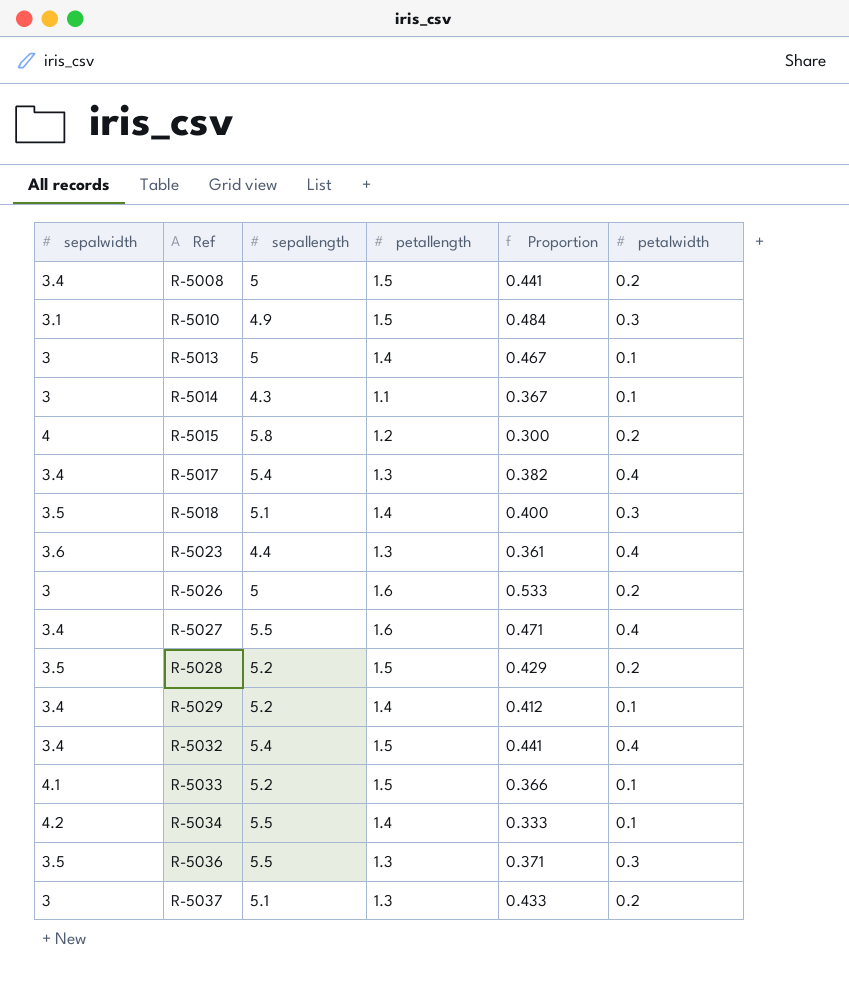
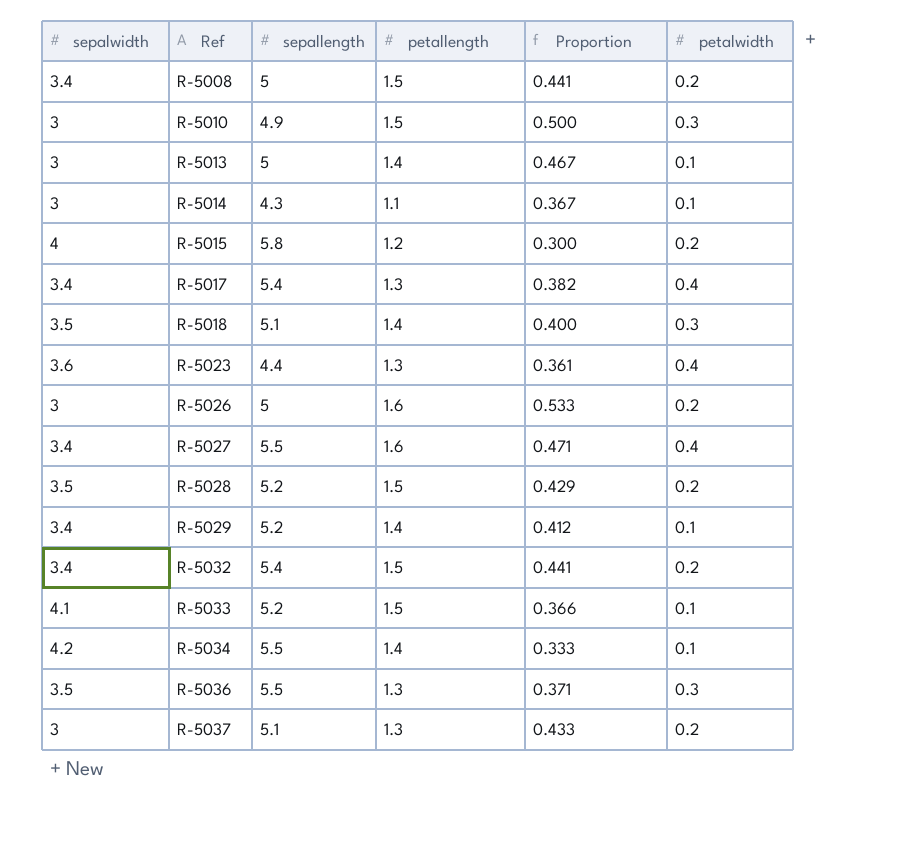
R-5010 | sepalwidth: 3.1 -> 3
R-5010 | Proportion: 0.484 -> 0.500
R-5032 | petalwidth: 0.4 -> 0.2

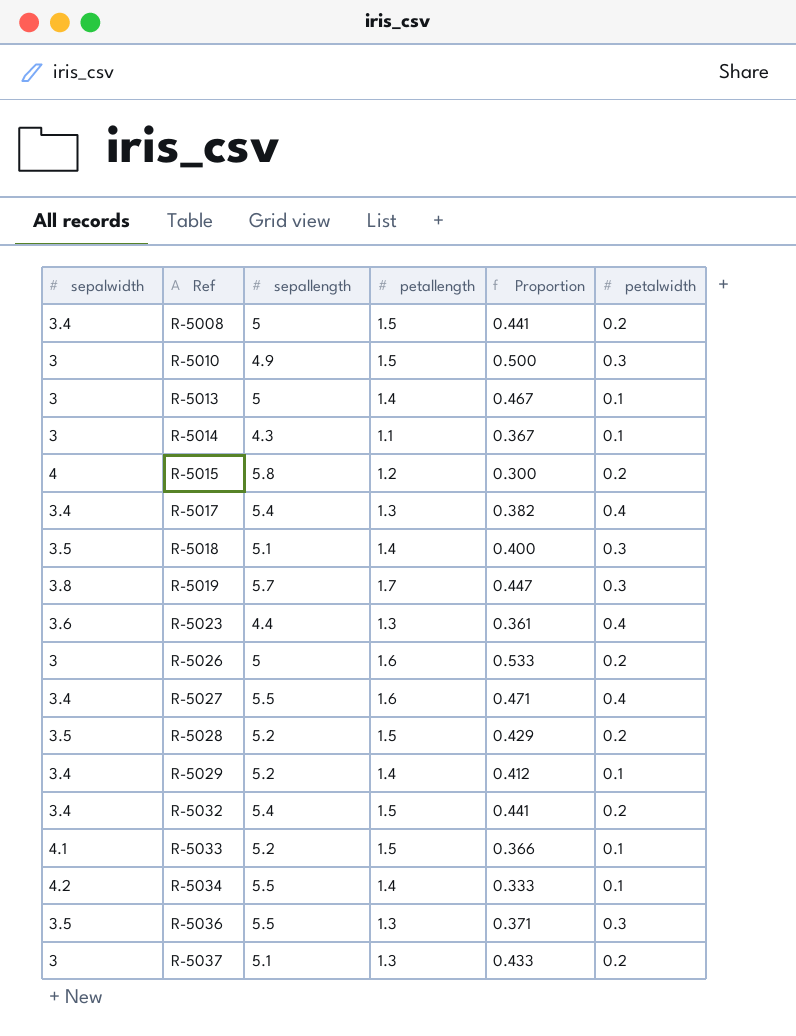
row R-5019: none -> 3.8 | 5.7 | 1.7 | 0.447 | 0.3

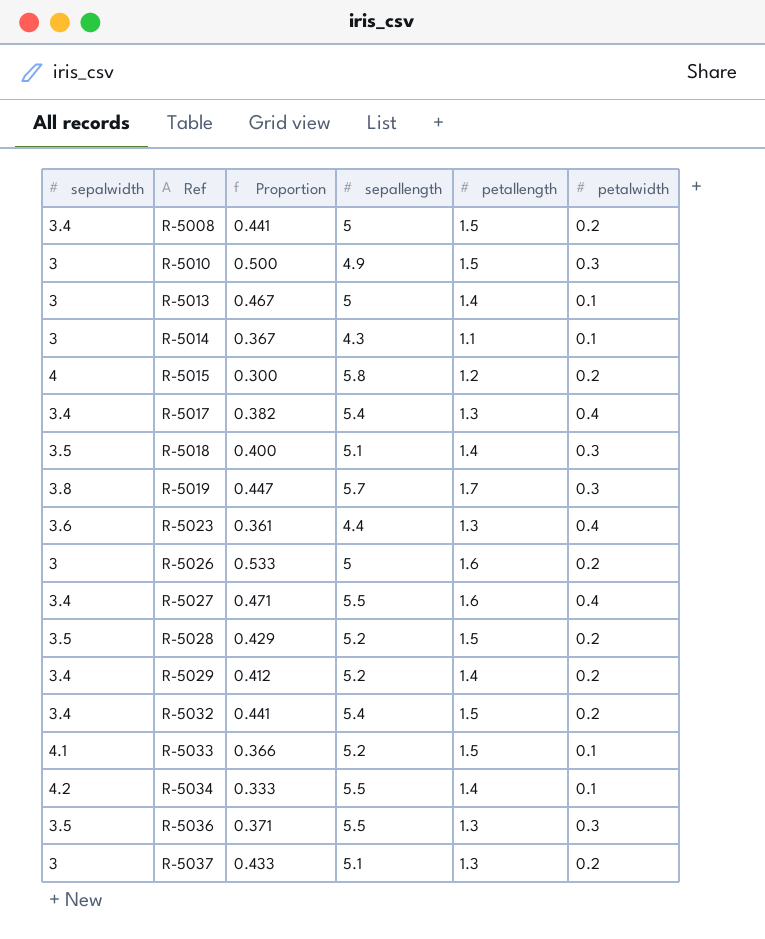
column Proportion | position: 5 -> 3
R-5029 | petalwidth: 0.1 -> 0.2

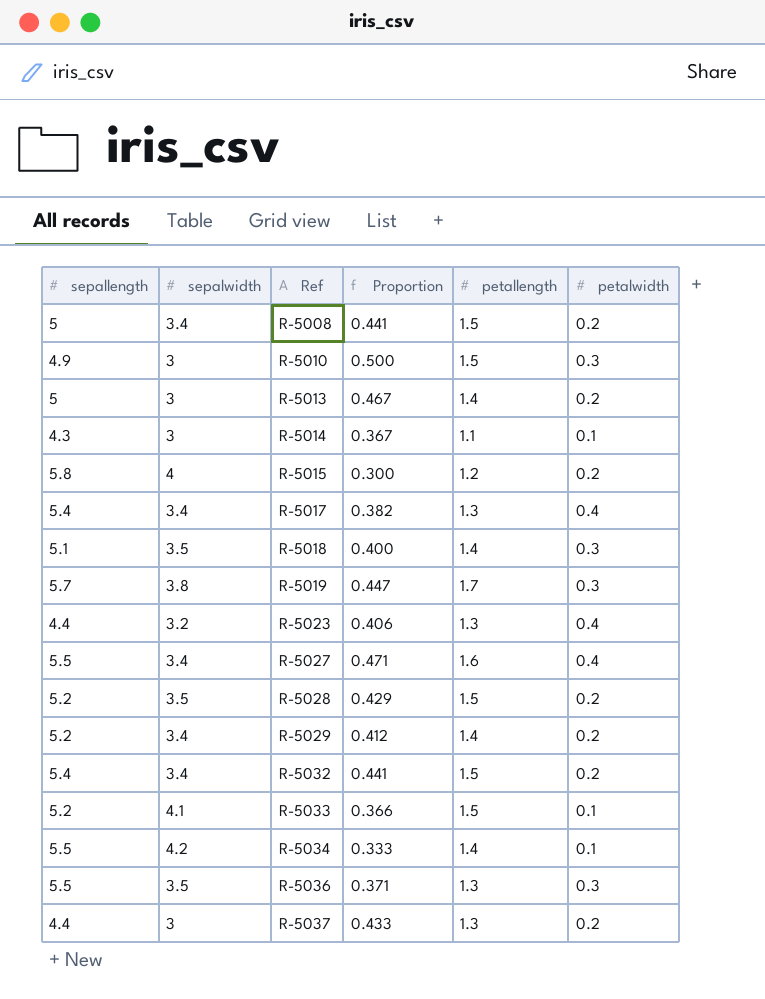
column sepallength | position: 4 -> 1
row R-5026: 3 | 0.533 | 5 | 1.6 | 0.2 -> none
R-5013 | petalwidth: 0.1 -> 0.2
R-5023 | sepalwidth: 3.6 -> 3.2
R-5023 | Proportion: 0.361 -> 0.406
R-5037 | sepallength: 5.1 -> 4.4

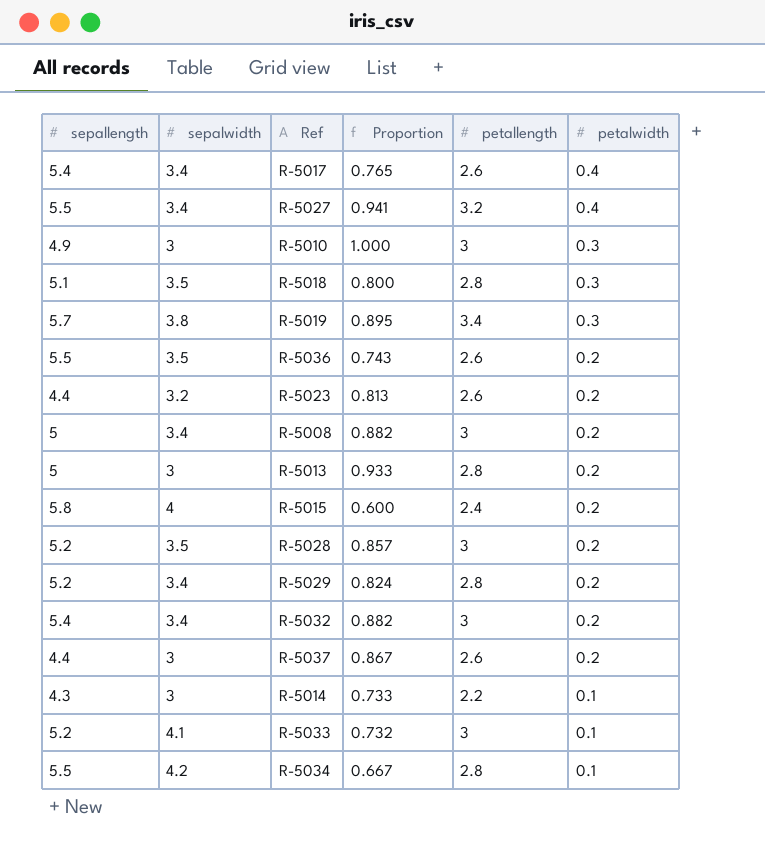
row order: Ref ascending -> petalwidth descending
R-5017 | Proportion: 0.382 -> 0.765
R-5017 | petallength: 1.3 -> 2.6
R-5027 | Proportion: 0.471 -> 0.941
R-5027 | petallength: 1.6 -> 3.2
R-5010 | Proportion: 0.500 -> 1.000
R-5010 | petallength: 1.5 -> 3
R-5018 | Proportion: 0.400 -> 0.800
R-5018 | petallength: 1.4 -> 2.8
R-5019 | Proportion: 0.447 -> 0.895
R-5019 | petallength: 1.7 -> 3.4
R-5036 | Proportion: 0.371 -> 0.743
R-5036 | petallength: 1.3 -> 2.6
R-5036 | petalwidth: 0.3 -> 0.2
R-5023 | Proportion: 0.406 -> 0.813
R-5023 | petallength: 1.3 -> 2.6
R-5023 | petalwidth: 0.4 -> 0.2
R-5008 | Proportion: 0.441 -> 0.882
R-5008 | petallength: 1.5 -> 3
R-5013 | Proportion: 0.467 -> 0.933
R-5013 | petallength: 1.4 -> 2.8
R-5015 | Proportion: 0.300 -> 0.600
R-5015 | petallength: 1.2 -> 2.4
R-5028 | Proportion: 0.429 -> 0.857
R-5028 | petallength: 1.5 -> 3
R-5029 | Proportion: 0.412 -> 0.824
R-5029 | petallength: 1.4 -> 2.8
R-5032 | Proportion: 0.441 -> 0.882
R-5032 | petallength: 1.5 -> 3
R-5037 | Proportion: 0.433 -> 0.867
R-5037 | petallength: 1.3 -> 2.6
R-5014 | Proportion: 0.367 -> 0.733
R-5014 | petallength: 1.1 -> 2.2
R-5033 | Proportion: 0.366 -> 0.732
R-5033 | petallength: 1.5 -> 3
R-5034 | Proportion: 0.333 -> 0.667
R-5034 | petallength: 1.4 -> 2.8

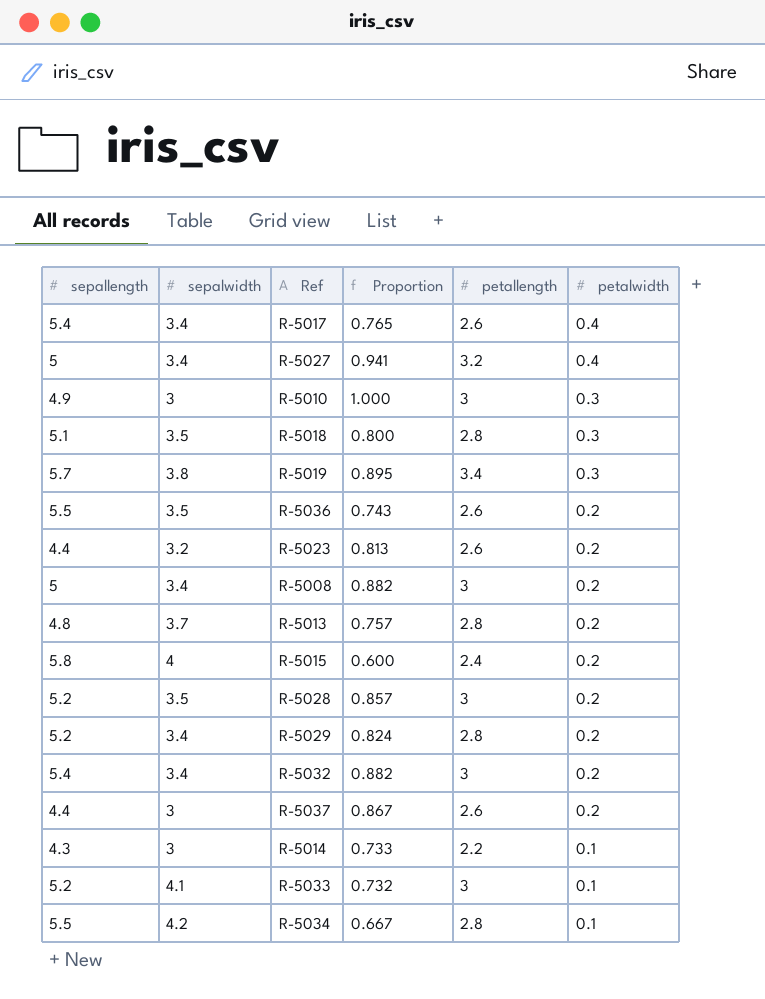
R-5027 | sepallength: 5.5 -> 5
R-5013 | sepallength: 5 -> 4.8
R-5013 | sepalwidth: 3 -> 3.7
R-5013 | Proportion: 0.933 -> 0.757

